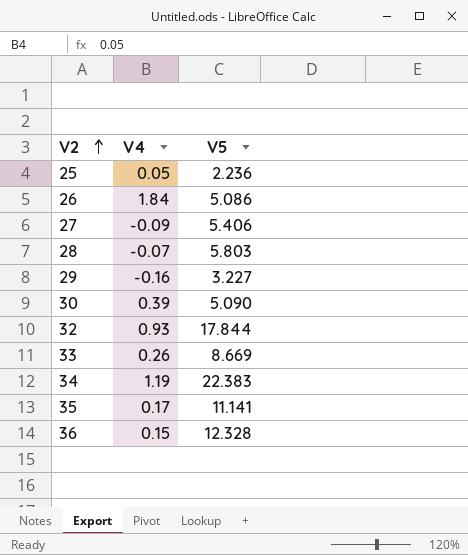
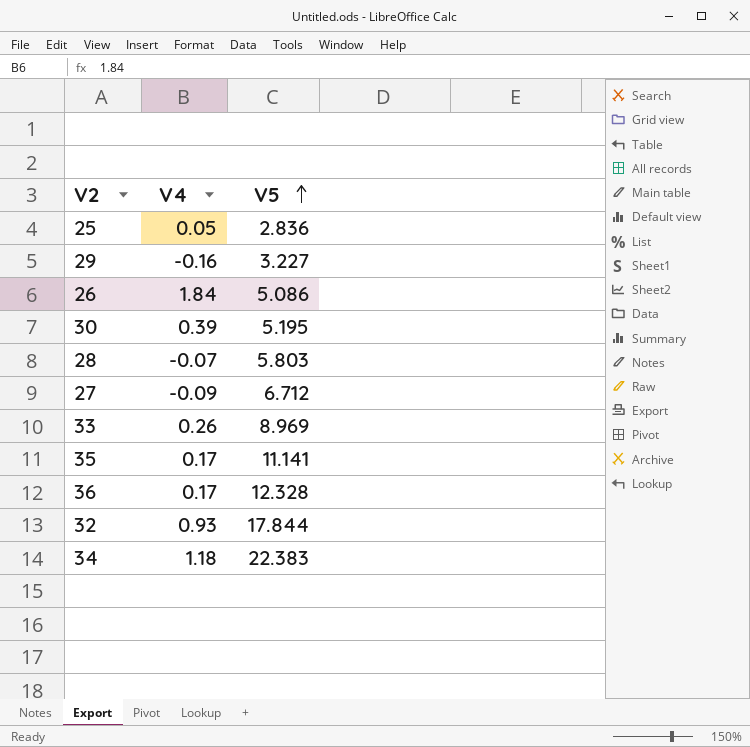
row order: V2 ascending -> V5 ascending
25 | V5: 2.236 -> 2.836
30 | V5: 5.090 -> 5.195
27 | V5: 5.406 -> 6.712
33 | V5: 8.669 -> 8.969
36 | V4: 0.15 -> 0.17
34 | V4: 1.19 -> 1.18

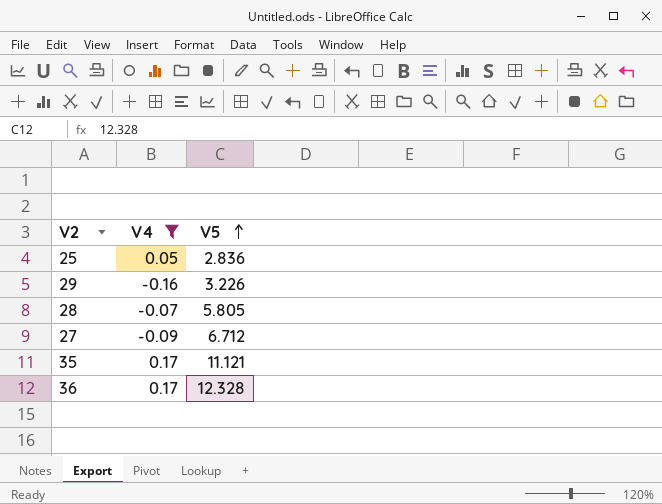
filter: none -> V4 <= 0.17
29 | V5: 3.227 -> 3.226
28 | V5: 5.803 -> 5.805
35 | V5: 11.141 -> 11.121

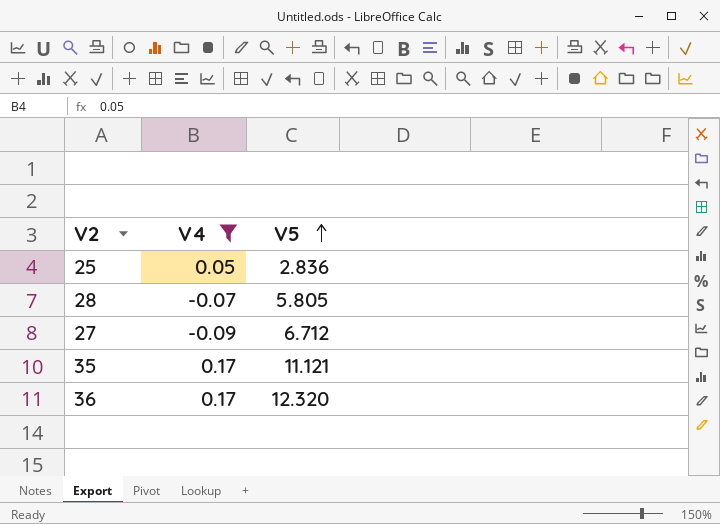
row 29: -0.16 | 3.226 -> none
36 | V5: 12.328 -> 12.320

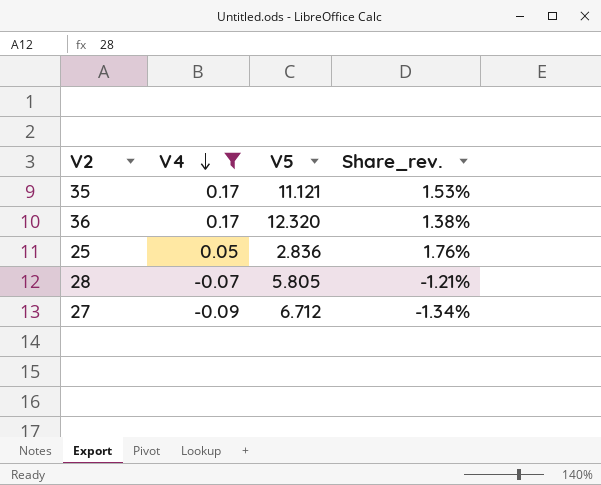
row order: V5 ascending -> V4 descending
column Share_rev. | formula: none -> [V4] / [V5]

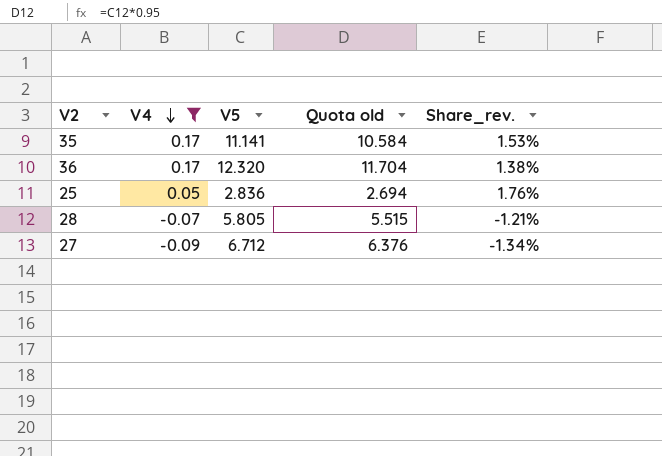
column Quota old | formula: none -> [V5] * 0.95
35 | V5: 11.121 -> 11.141

